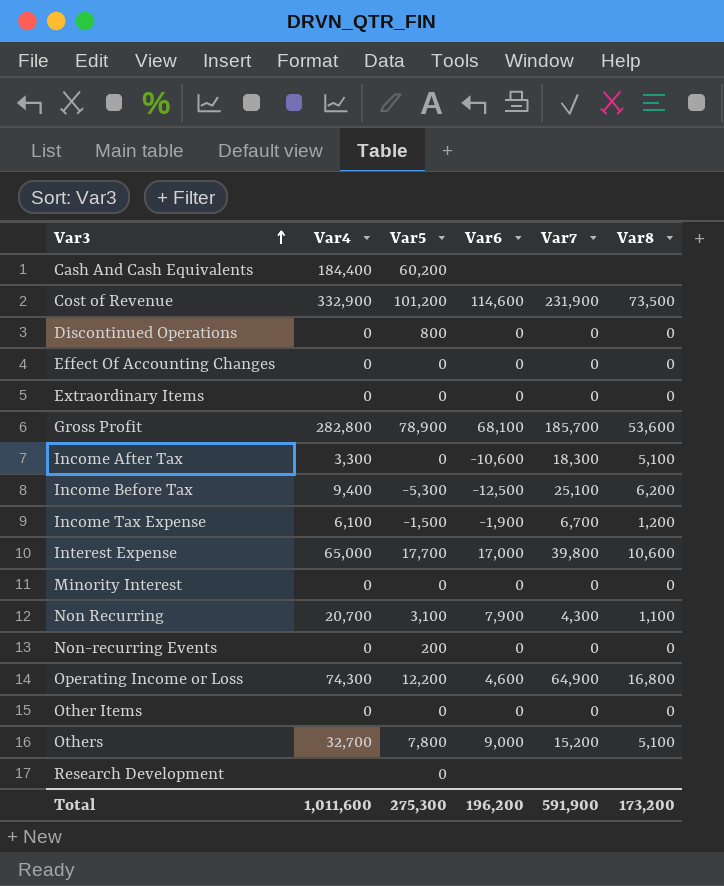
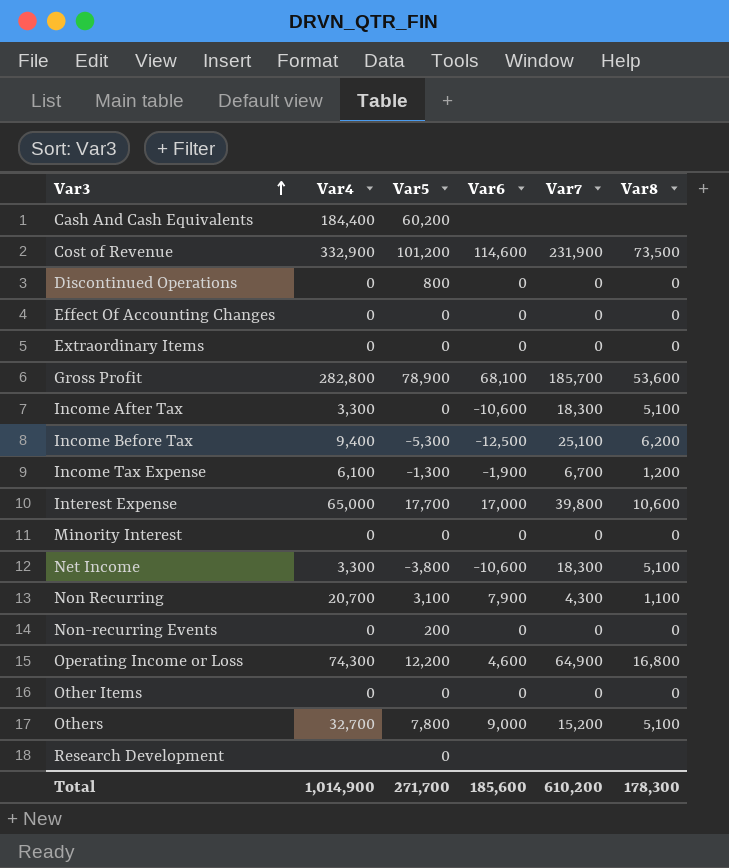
Income Tax Expense | Var5: -1,500 -> -1,300
row Net Income: none -> 3,300 | -3,800 | -10,600 | 18,300 | 5,100
Total | Var4: 1,011,600 -> 1,014,900
Total | Var5: 275,300 -> 271,700
Total | Var6: 196,200 -> 185,600
Total | Var7: 591,900 -> 610,200
Total | Var8: 173,200 -> 178,300

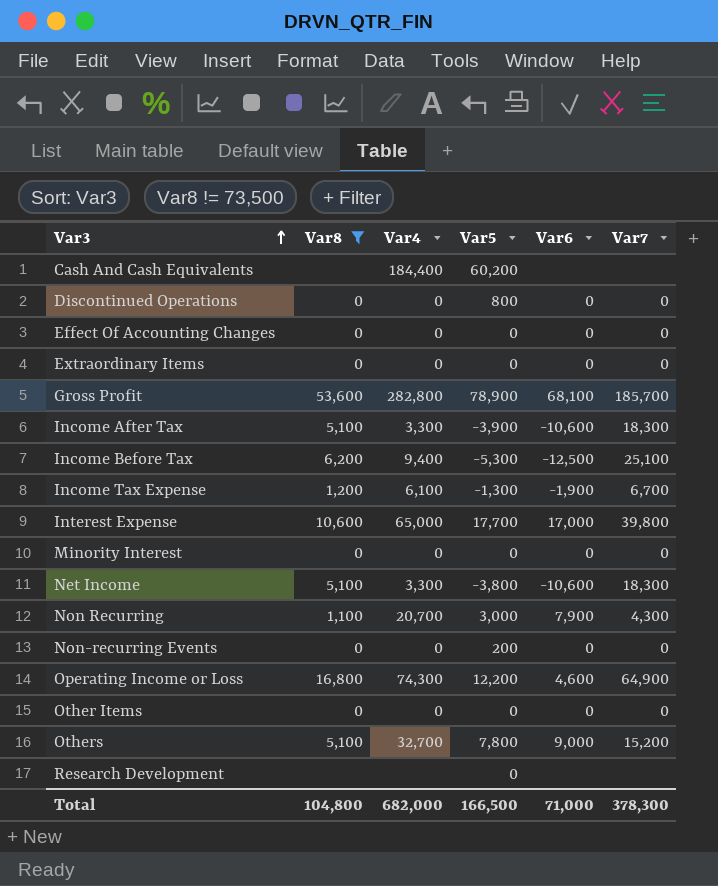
filter: none -> Var8 != 73,500
column Var8 | position: 6 -> 2
Income After Tax | Var5: 0 -> -3,900
Non Recurring | Var5: 3,100 -> 3,000
Total | Var8: 178,300 -> 104,800
Total | Var4: 1,014,900 -> 682,000
Total | Var5: 271,700 -> 166,500
Total | Var6: 185,600 -> 71,000
Total | Var7: 610,200 -> 378,300

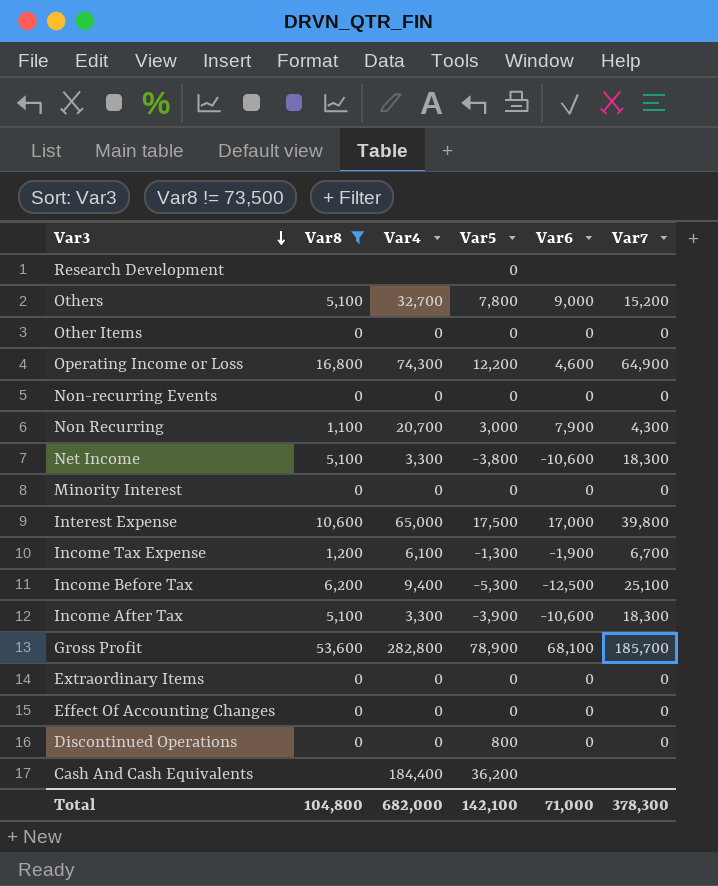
row order: Var3 ascending -> Var3 descending
Non-recurring Events | Var5: 200 -> 0
Interest Expense | Var5: 17,700 -> 17,500
Cash And Cash Equivalents | Var5: 60,200 -> 36,200
Total | Var5: 166,500 -> 142,100

